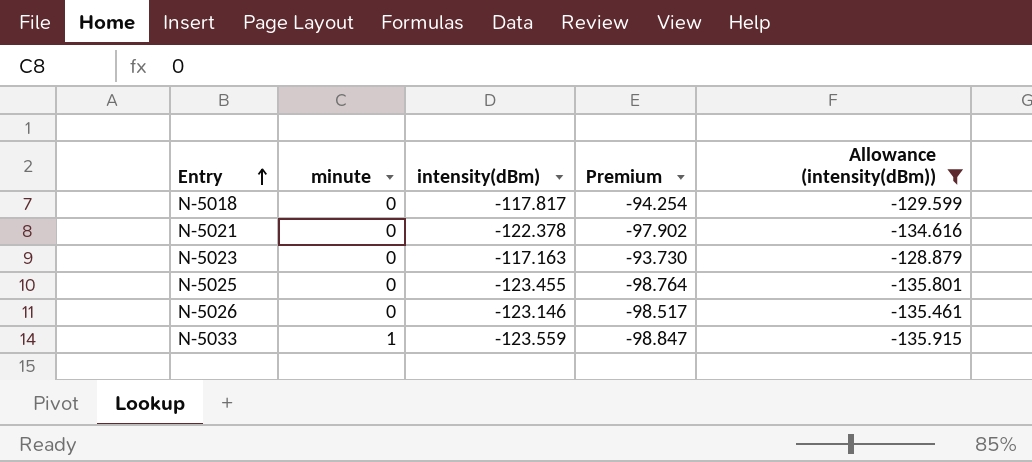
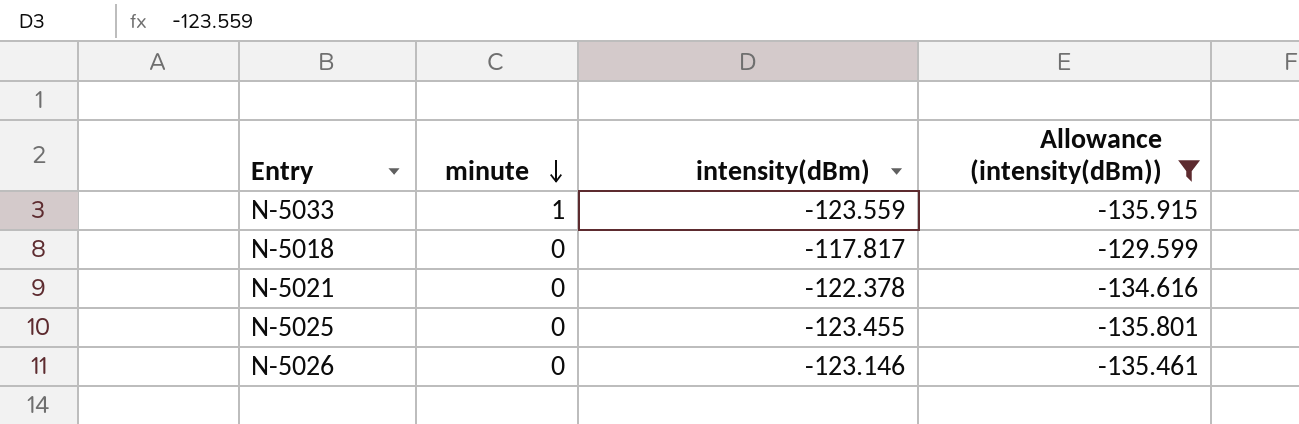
row order: Entry ascending -> minute descending
column Premium | formula: [intensity(dBm)] * 0.8 -> none
row N-5023: 0 | -117.163 | -93.730 | -128.879 -> none

